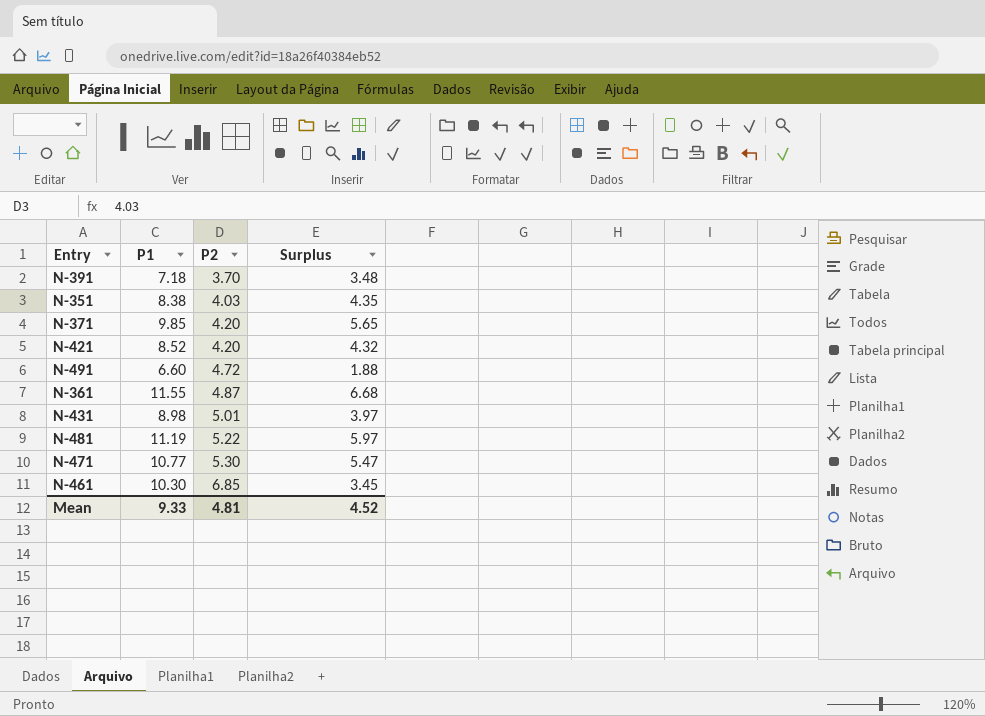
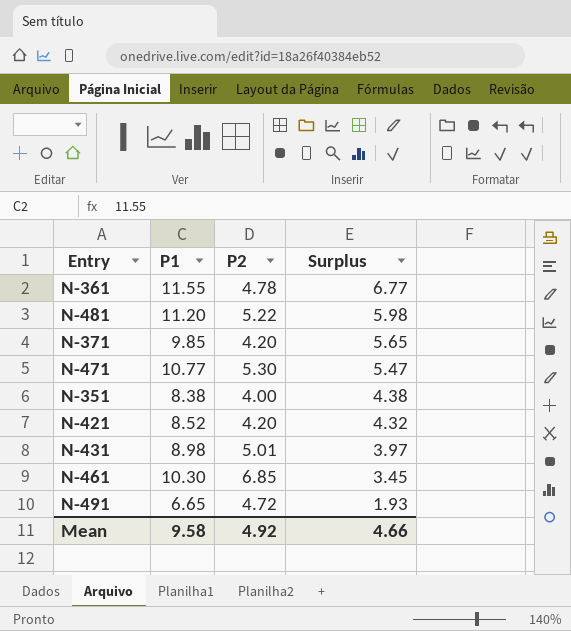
row order: P2 ascending -> Surplus descending
row N-391: 7.18 | 3.70 | 3.48 -> none
N-361 | P2: 4.87 -> 4.78
N-361 | Surplus: 6.68 -> 6.77
N-481 | P1: 11.19 -> 11.20
N-481 | Surplus: 5.97 -> 5.98
N-351 | P2: 4.03 -> 4.00
N-351 | Surplus: 4.35 -> 4.38
N-491 | P1: 6.60 -> 6.65
N-491 | Surplus: 1.88 -> 1.93
Mean | P1: 9.33 -> 9.58
Mean | P2: 4.81 -> 4.92
Mean | Surplus: 4.52 -> 4.66

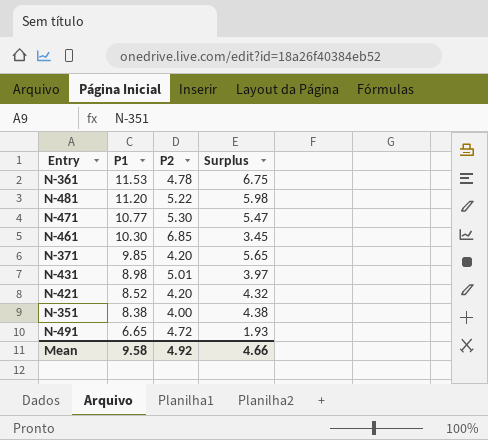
row order: Surplus descending -> P1 descending
N-361 | P1: 11.55 -> 11.53
N-361 | Surplus: 6.77 -> 6.75

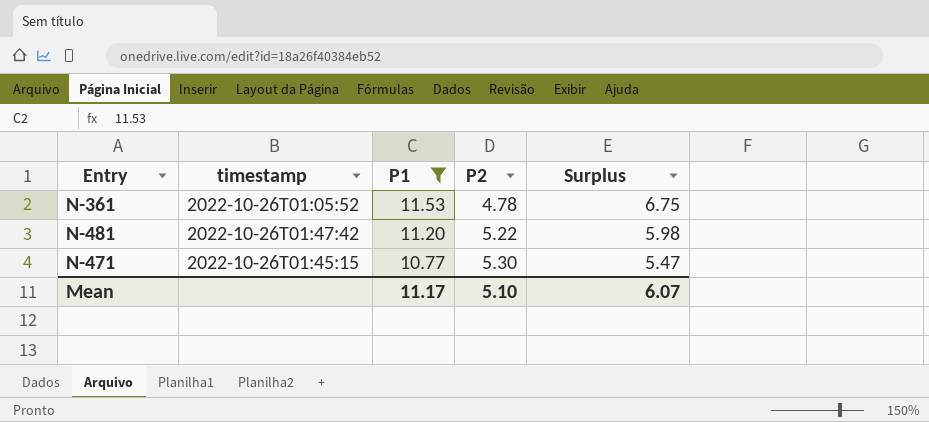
filter: none -> P1 >= 10.77
column timestamp | position: none -> 2
Mean | P1: 9.58 -> 11.17
Mean | P2: 4.92 -> 5.10
Mean | Surplus: 4.66 -> 6.07

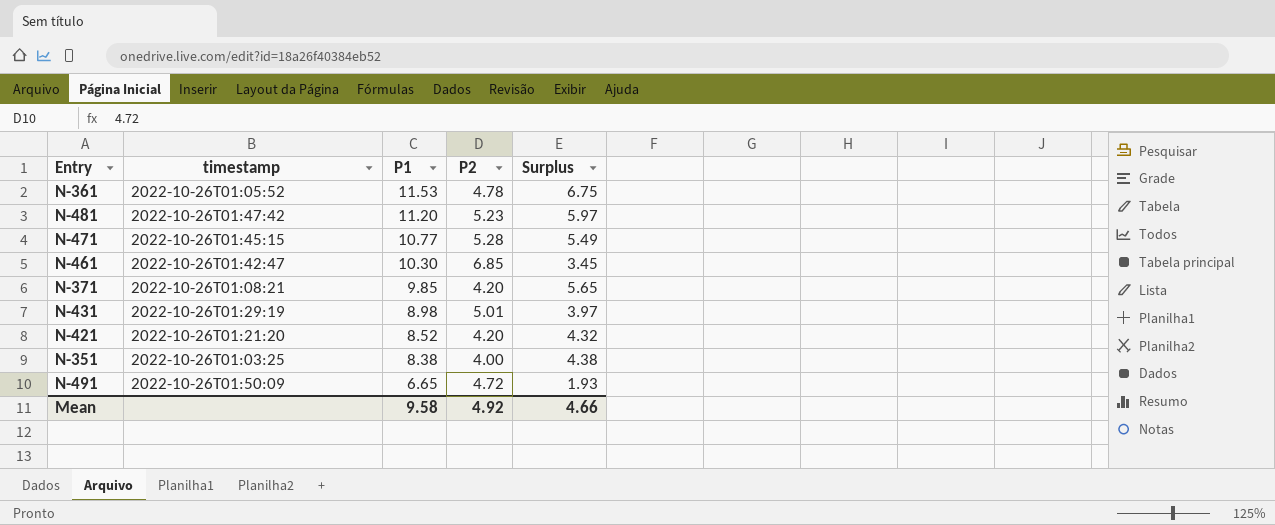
filter: P1 >= 10.77 -> none
N-481 | P2: 5.22 -> 5.23
N-481 | Surplus: 5.98 -> 5.97
N-471 | P2: 5.30 -> 5.28
N-471 | Surplus: 5.47 -> 5.49
Mean | P1: 11.17 -> 9.58
Mean | P2: 5.10 -> 4.92
Mean | Surplus: 6.07 -> 4.66

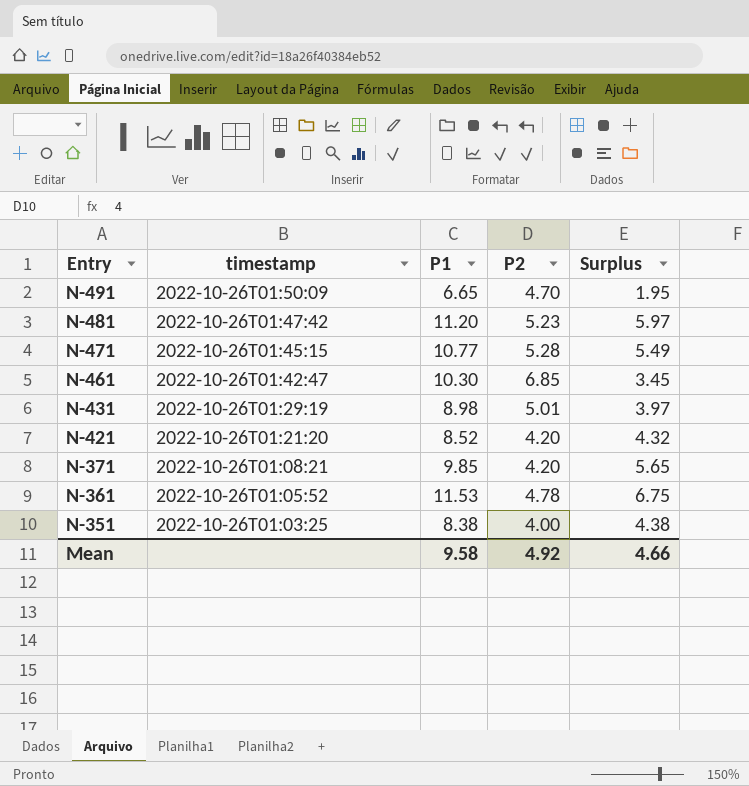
row order: P1 descending -> Entry descending
N-491 | P2: 4.72 -> 4.70
N-491 | Surplus: 1.93 -> 1.95

